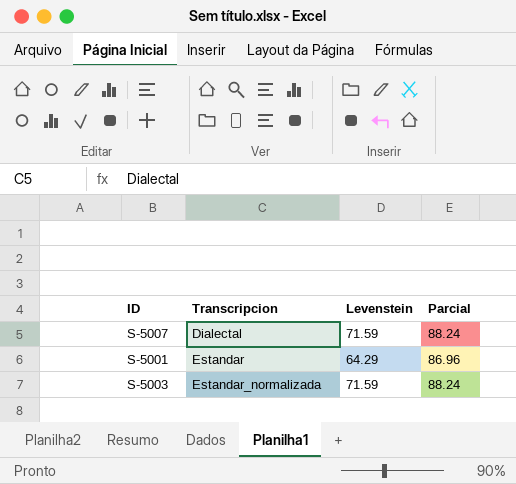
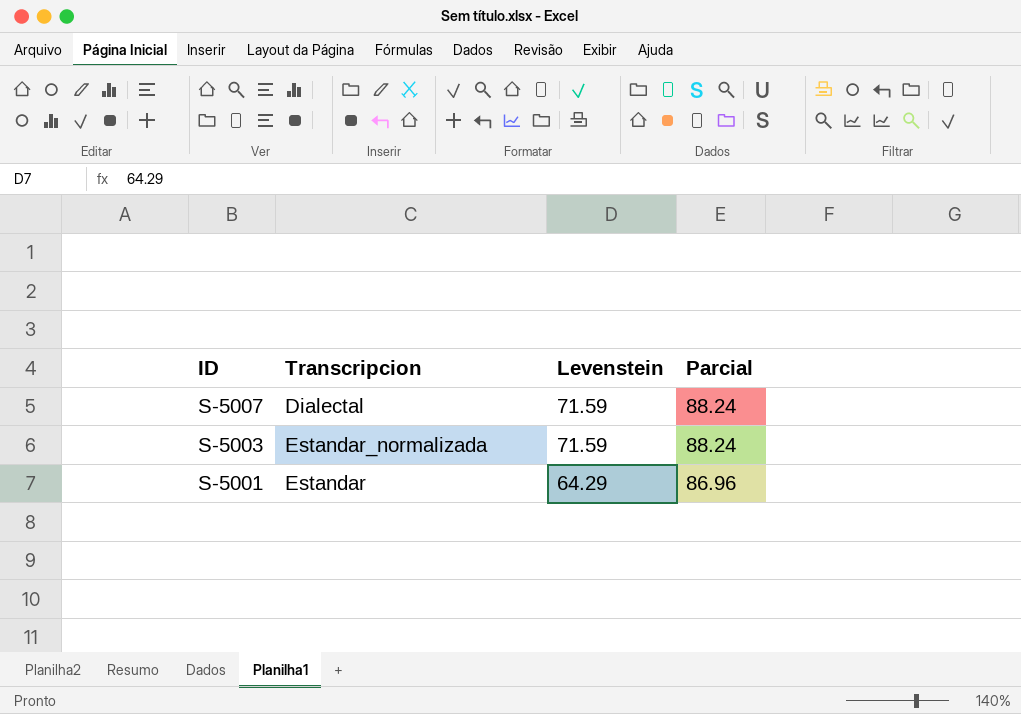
row order: Transcripcion ascending -> ID descending

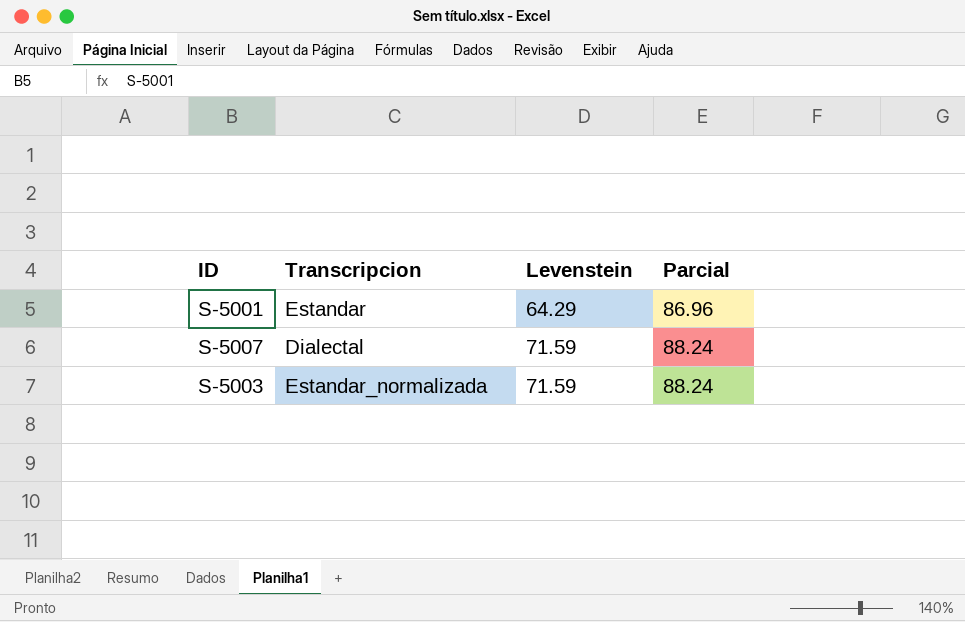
row order: ID descending -> Levenstein ascending

